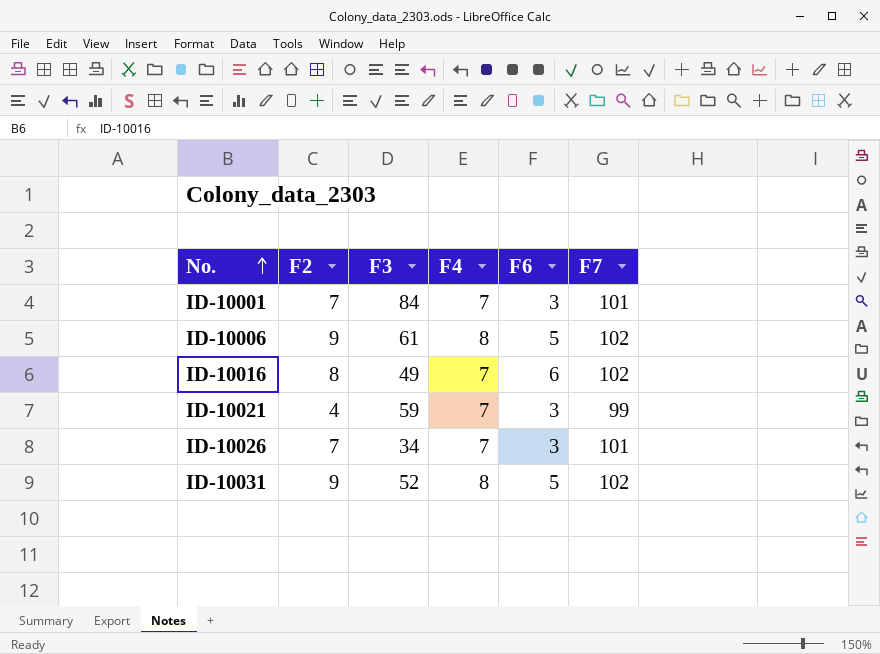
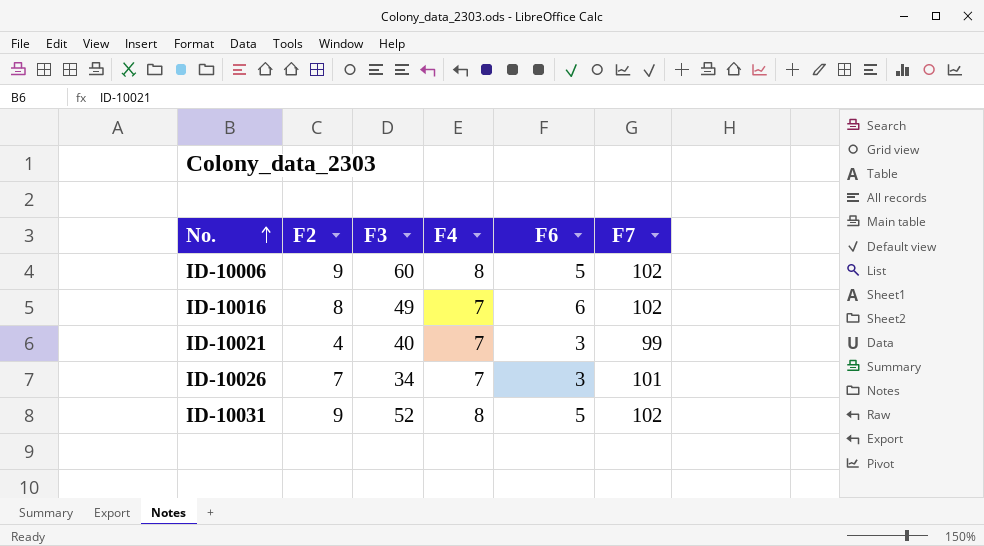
row ID-10001: 7 | 84 | 7 | 3 | 101 -> none
ID-10006 | F3: 61 -> 60
ID-10021 | F3: 59 -> 40

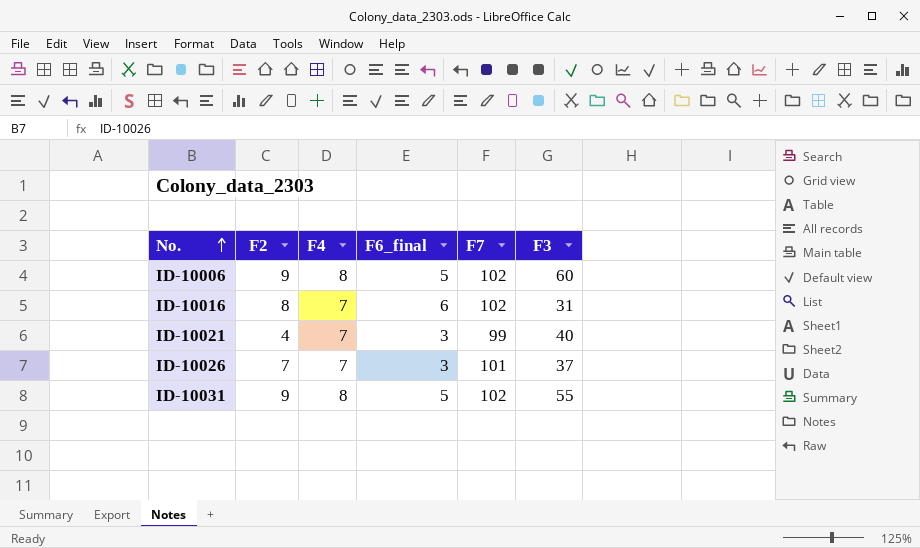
column name: F6 -> F6_final
column F3 | position: 3 -> 6
ID-10016 | F3: 49 -> 31
ID-10026 | F3: 34 -> 37
ID-10031 | F3: 52 -> 55

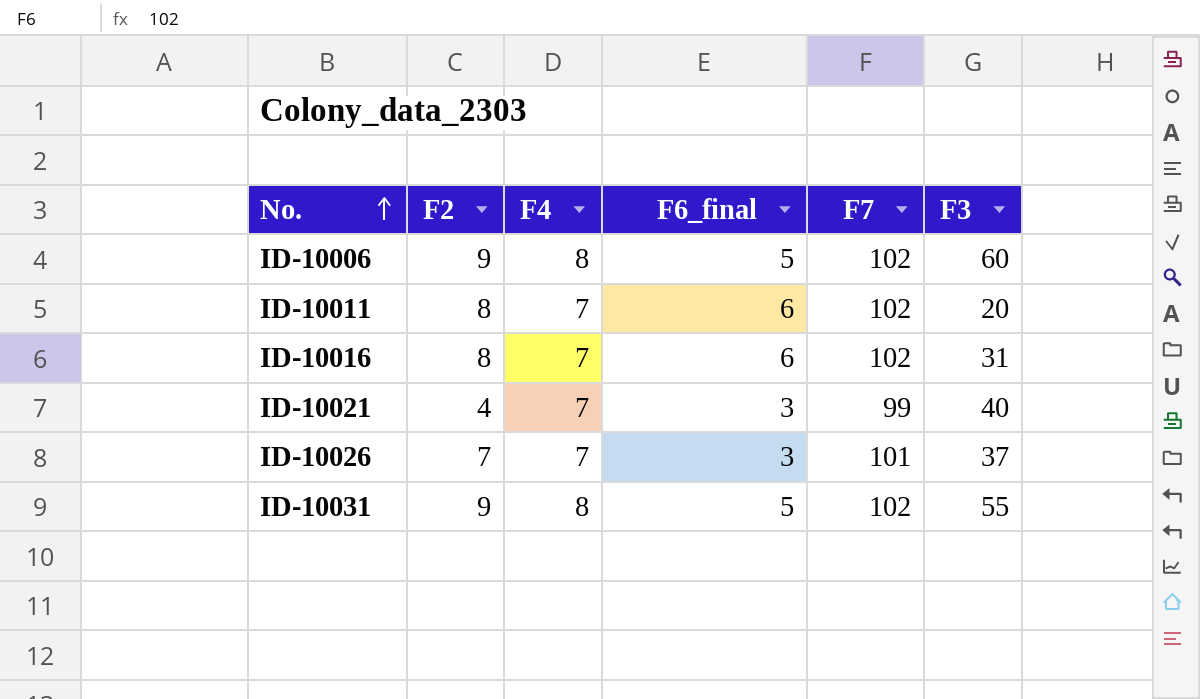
row ID-10011: none -> 8 | 7 | 6 | 102 | 20

